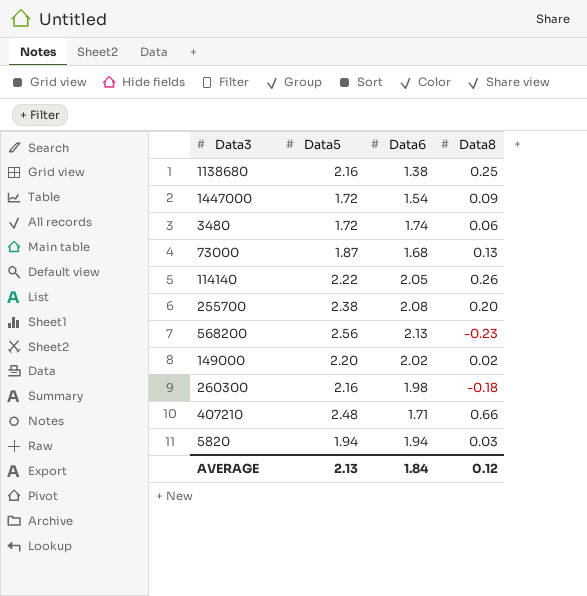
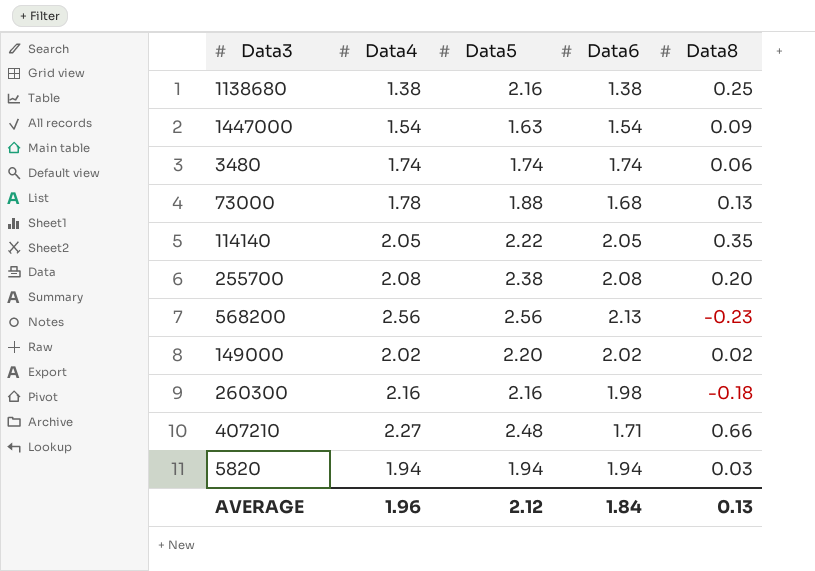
column Data4 | position: none -> 2
1447000 | Data5: 1.72 -> 1.63
3480 | Data5: 1.72 -> 1.74
73000 | Data5: 1.87 -> 1.88
114140 | Data8: 0.26 -> 0.35
AVERAGE | Data5: 2.13 -> 2.12
AVERAGE | Data8: 0.12 -> 0.13

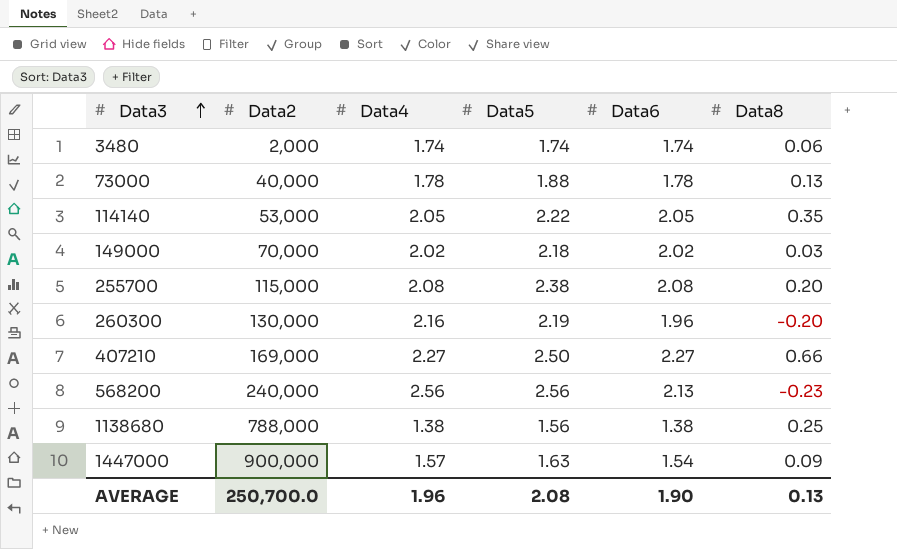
row order: none -> Data3 ascending
column Data2 | position: none -> 2
row 5820: 1.94 | 1.94 | 1.94 | 0.03 -> none
73000 | Data6: 1.68 -> 1.78
149000 | Data5: 2.20 -> 2.18
149000 | Data8: 0.02 -> 0.03
260300 | Data5: 2.16 -> 2.19
260300 | Data6: 1.98 -> 1.96
260300 | Data8: -0.18 -> -0.20
407210 | Data5: 2.48 -> 2.50
407210 | Data6: 1.71 -> 2.27
1138680 | Data5: 2.16 -> 1.56
1447000 | Data4: 1.54 -> 1.57
AVERAGE | Data5: 2.12 -> 2.08
AVERAGE | Data6: 1.84 -> 1.90

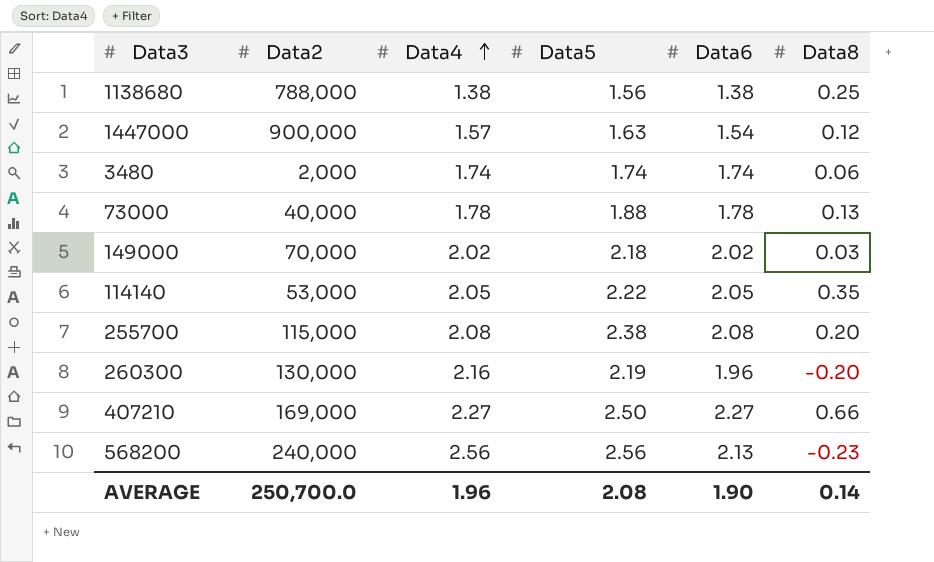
row order: Data3 ascending -> Data4 ascending
1447000 | Data8: 0.09 -> 0.12
AVERAGE | Data8: 0.13 -> 0.14

